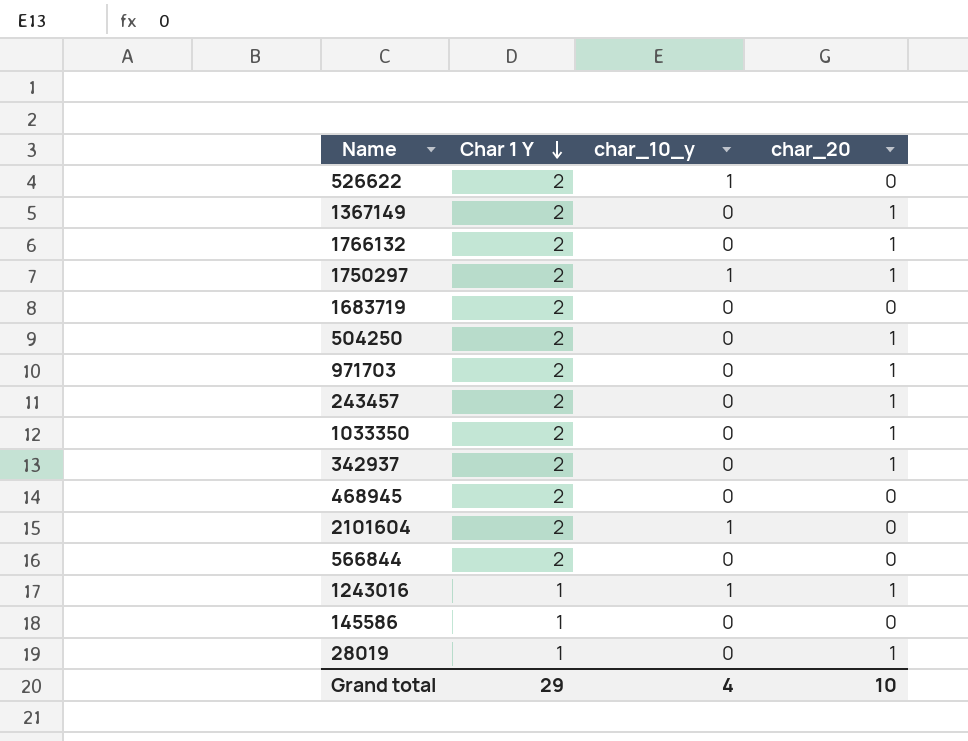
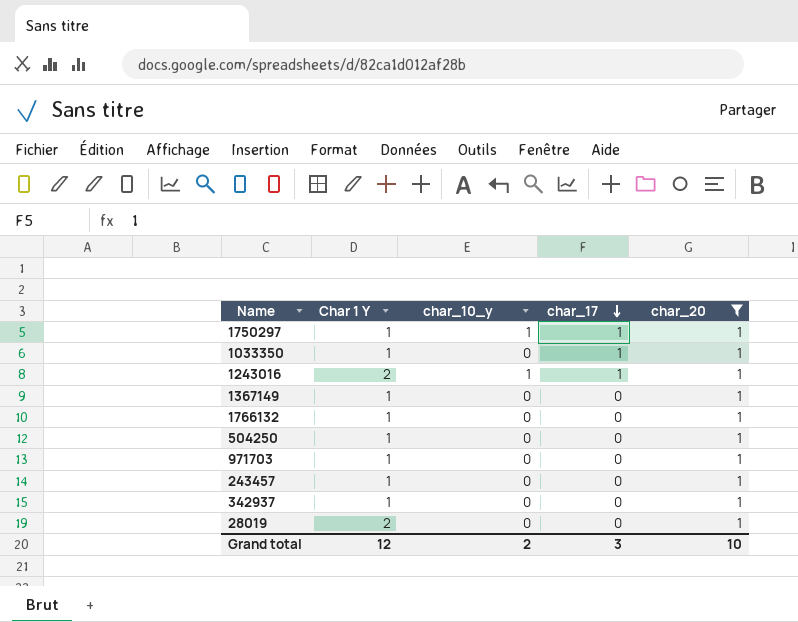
filter: none -> char_20 = 1
row order: Char 1 Y descending -> char_17 descending
column char_17 | position: none -> 4
1750297 | Char 1 Y: 2 -> 1
1033350 | Char 1 Y: 2 -> 1
1243016 | Char 1 Y: 1 -> 2
1367149 | Char 1 Y: 2 -> 1
1766132 | Char 1 Y: 2 -> 1
504250 | Char 1 Y: 2 -> 1
971703 | Char 1 Y: 2 -> 1
243457 | Char 1 Y: 2 -> 1
342937 | Char 1 Y: 2 -> 1
28019 | Char 1 Y: 1 -> 2
Grand total | Char 1 Y: 29 -> 12
Grand total | char_10_y: 4 -> 2

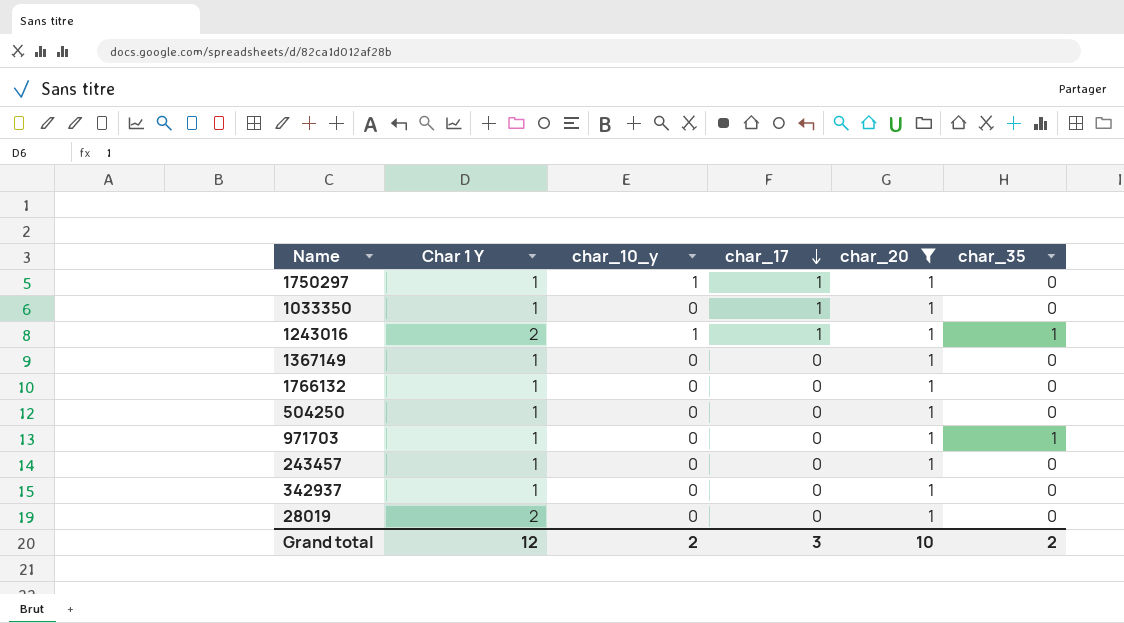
column char_35 | position: none -> 6

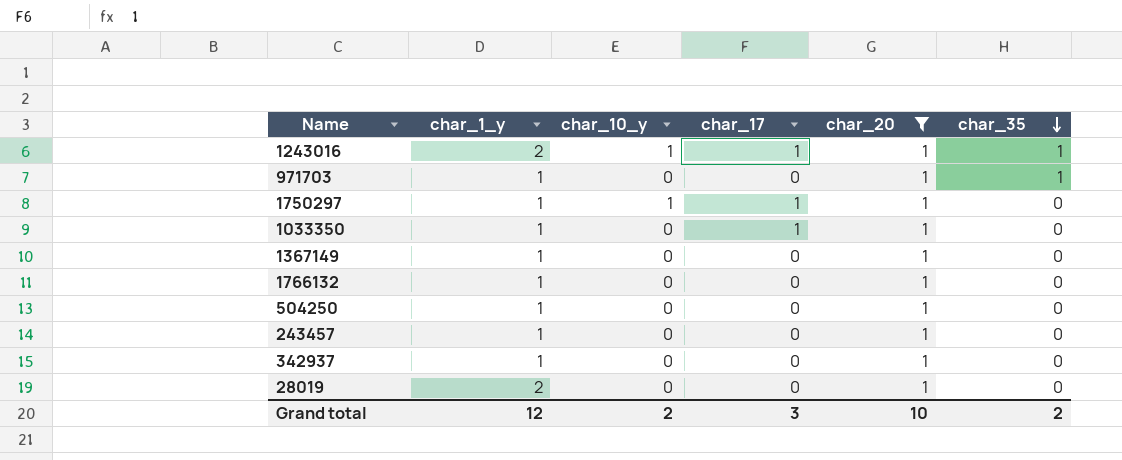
row order: char_17 descending -> char_35 descending
column name: Char 1 Y -> char_1_y

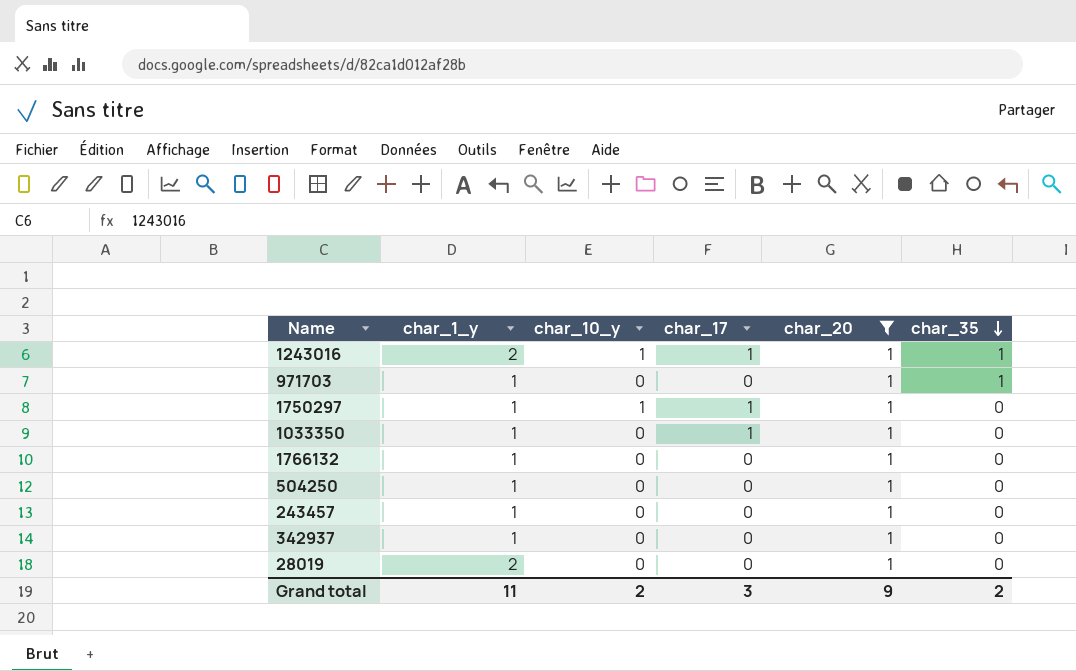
row 1367149: 1 | 0 | 0 | 1 | 0 -> none
Grand total | char_1_y: 12 -> 11
Grand total | char_20: 10 -> 9

